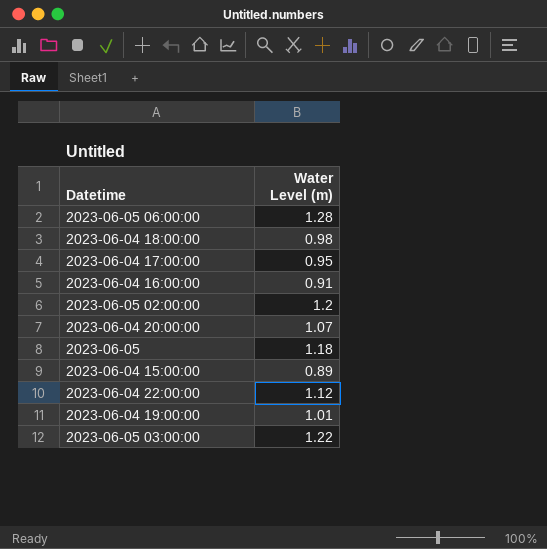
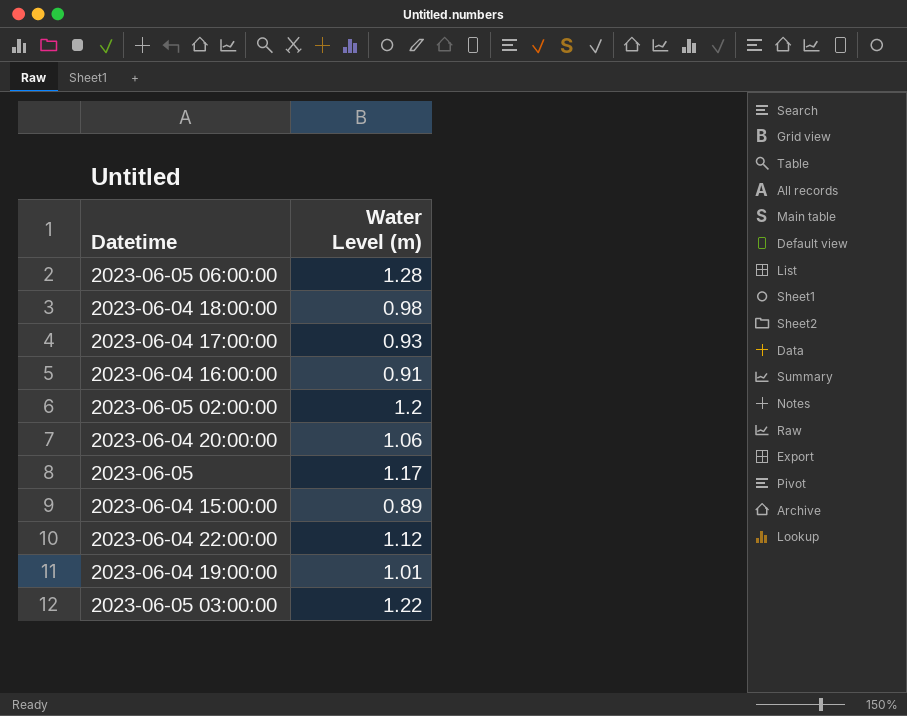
2023-06-04 17:00:00 | Water Level (m): 0.95 -> 0.93
2023-06-04 20:00:00 | Water Level (m): 1.07 -> 1.06
2023-06-05 | Water Level (m): 1.18 -> 1.17

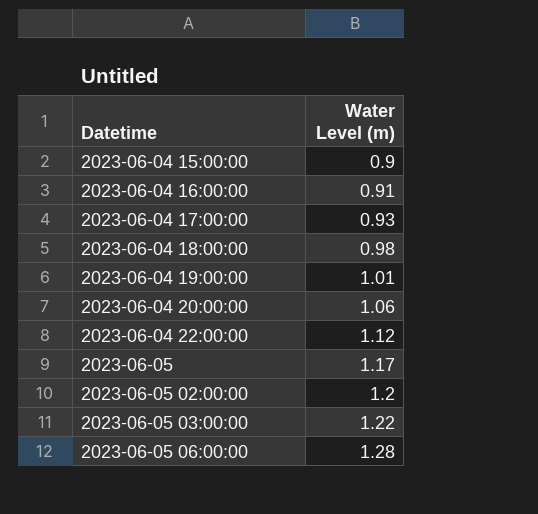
row order: none -> Datetime ascending
2023-06-04 15:00:00 | Water Level (m): 0.89 -> 0.9

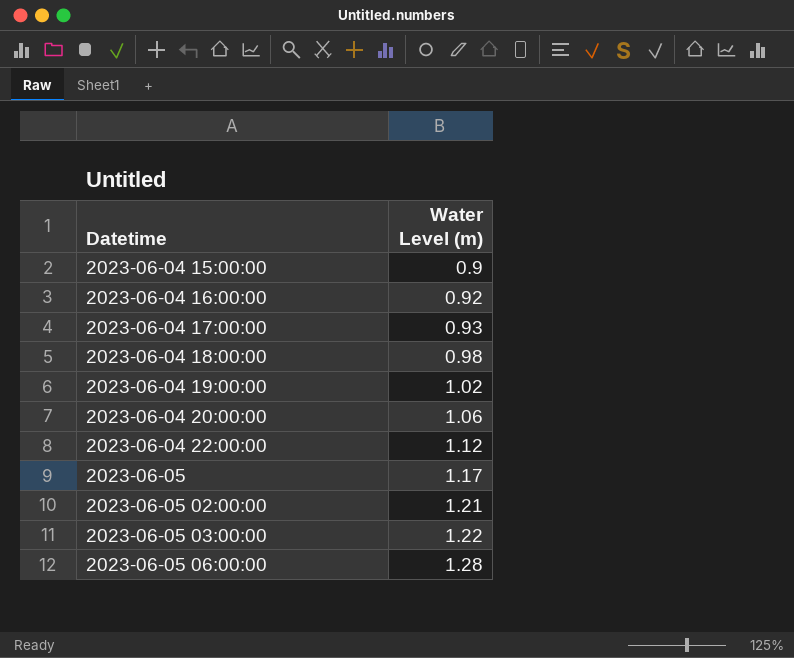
2023-06-04 16:00:00 | Water Level (m): 0.91 -> 0.92
2023-06-04 19:00:00 | Water Level (m): 1.01 -> 1.02
2023-06-05 02:00:00 | Water Level (m): 1.2 -> 1.21

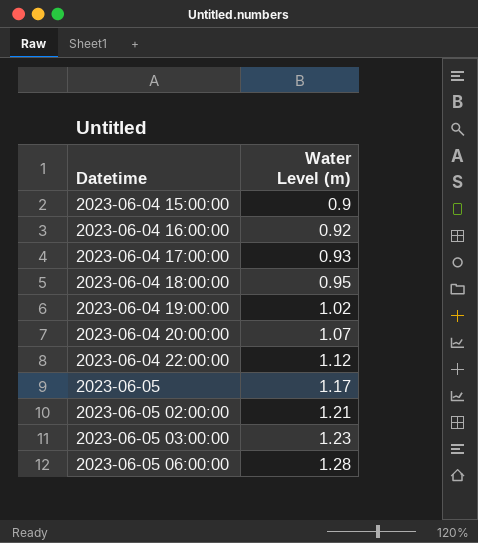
2023-06-04 18:00:00 | Water Level (m): 0.98 -> 0.95
2023-06-04 20:00:00 | Water Level (m): 1.06 -> 1.07
2023-06-05 03:00:00 | Water Level (m): 1.22 -> 1.23

